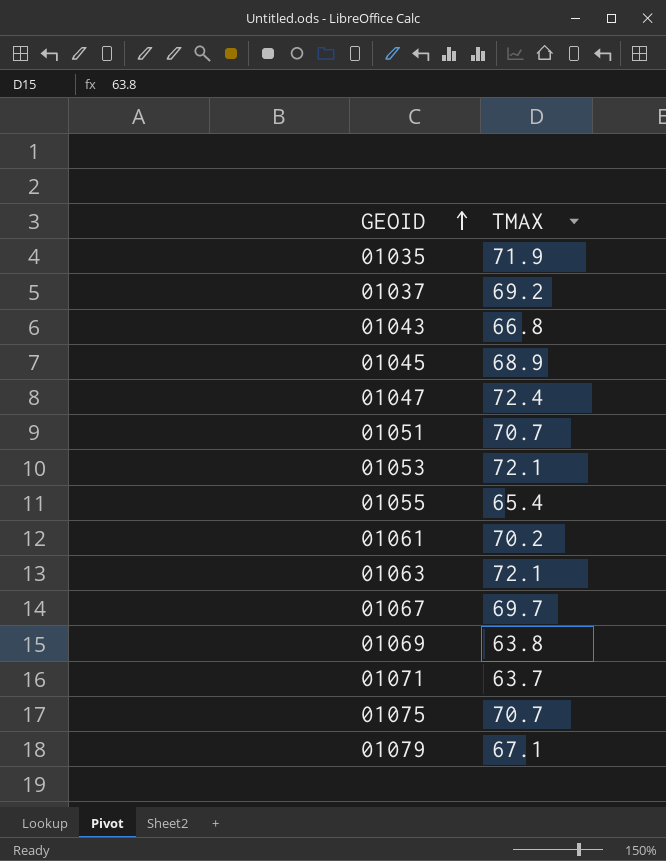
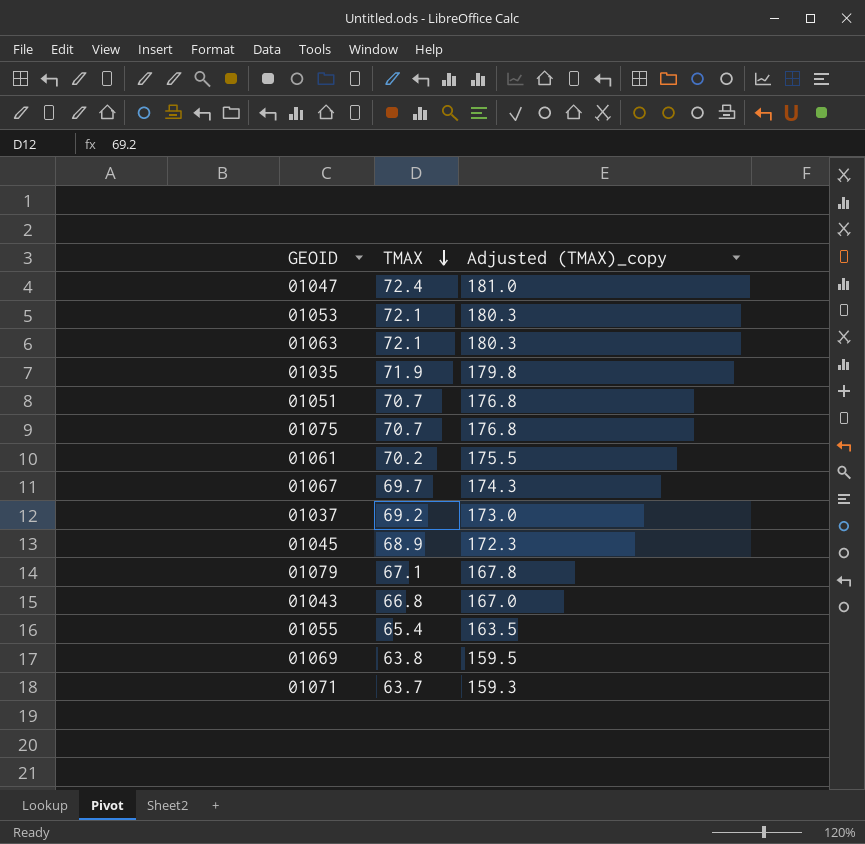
row order: GEOID ascending -> TMAX descending
column Adjusted (TMAX)_copy | formula: none -> [TMAX] * 2.5

